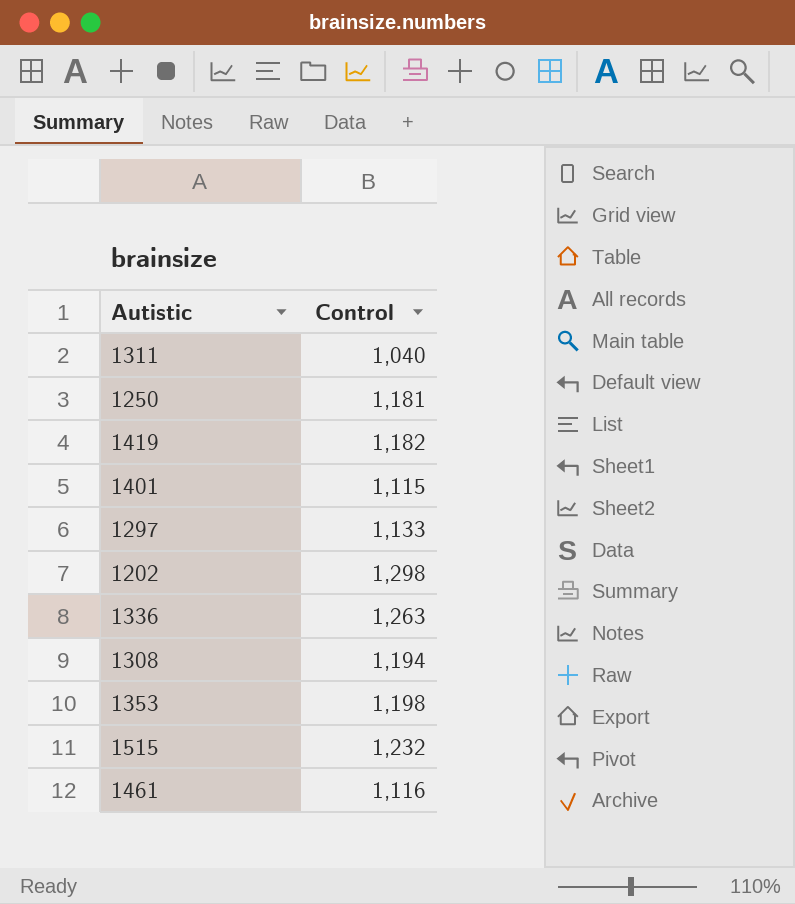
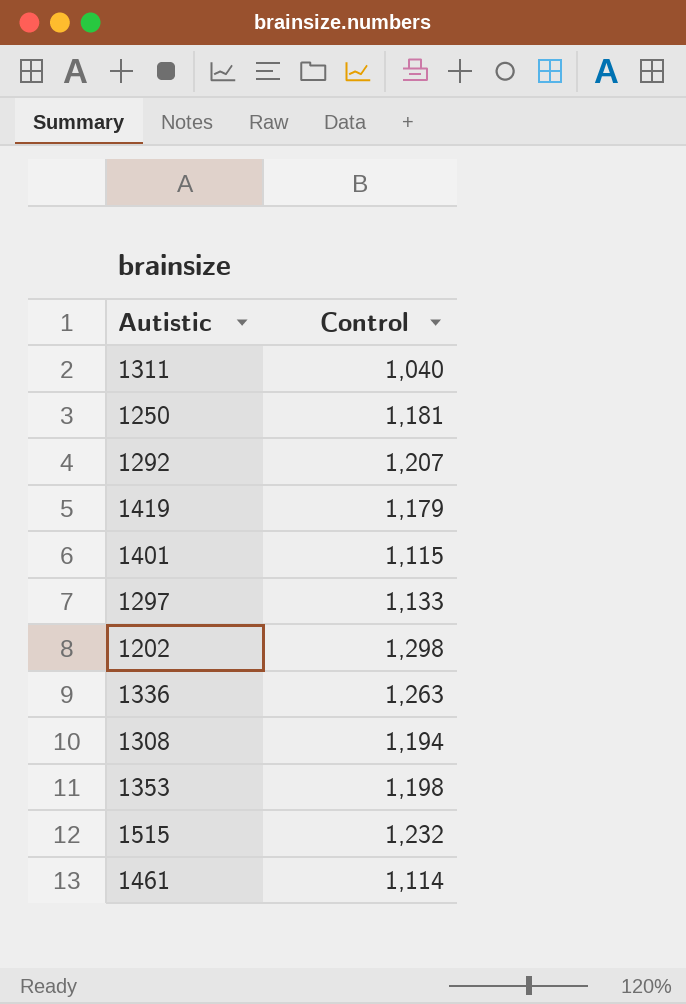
row 1292: none -> 1,207
1419 | Control: 1,182 -> 1,179
1461 | Control: 1,116 -> 1,114

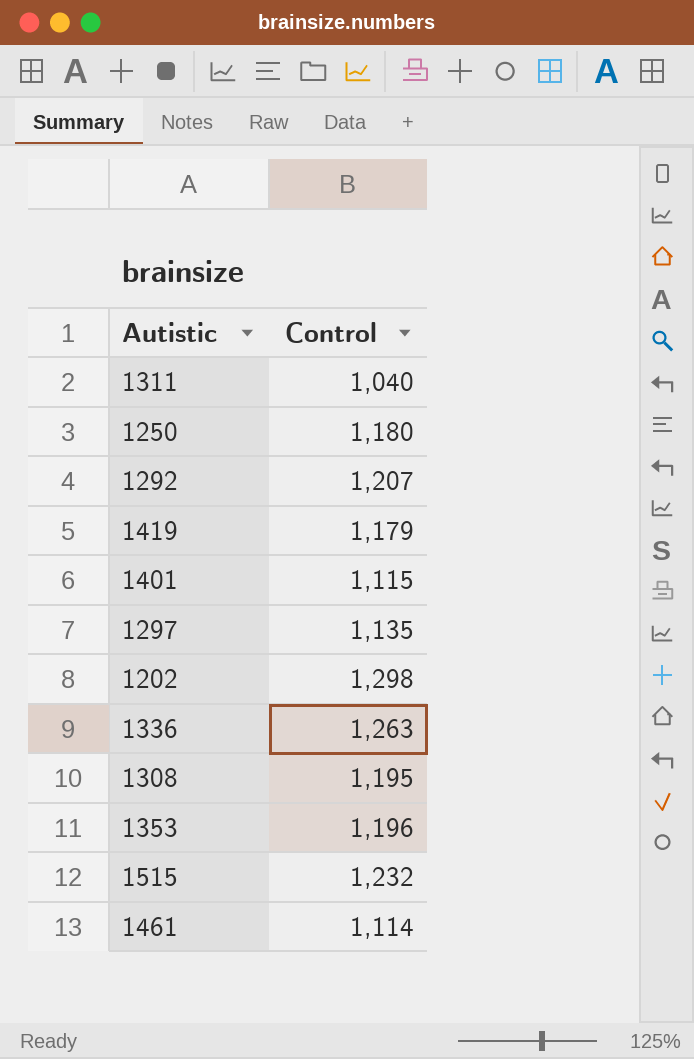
1250 | Control: 1,181 -> 1,180
1297 | Control: 1,133 -> 1,135
1308 | Control: 1,194 -> 1,195
1353 | Control: 1,198 -> 1,196

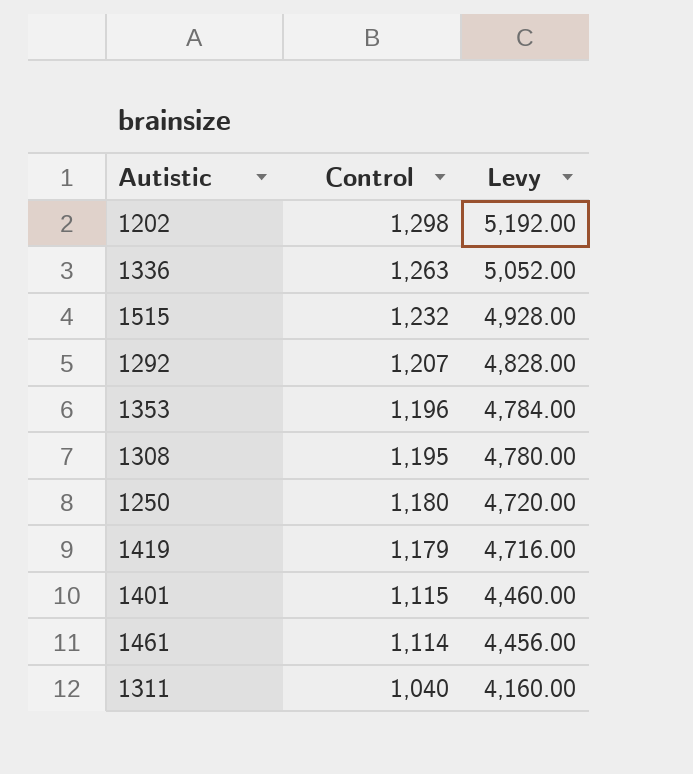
row order: none -> Control descending
column Levy | formula: none -> [Control] * 4
row 1297: 1,135 -> none

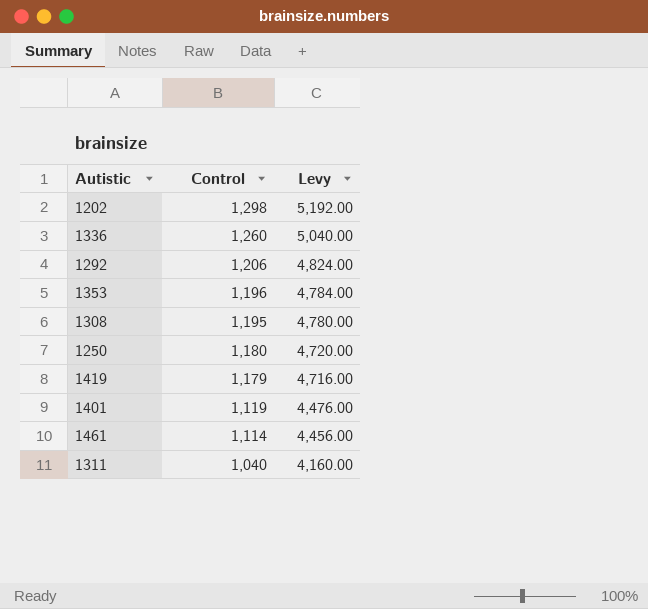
row 1515: 1,232 | 4,928.00 -> none
1336 | Control: 1,263 -> 1,260
1336 | Levy: 5,052.00 -> 5,040.00
1292 | Control: 1,207 -> 1,206
1292 | Levy: 4,828.00 -> 4,824.00
1401 | Control: 1,115 -> 1,119
1401 | Levy: 4,460.00 -> 4,476.00

